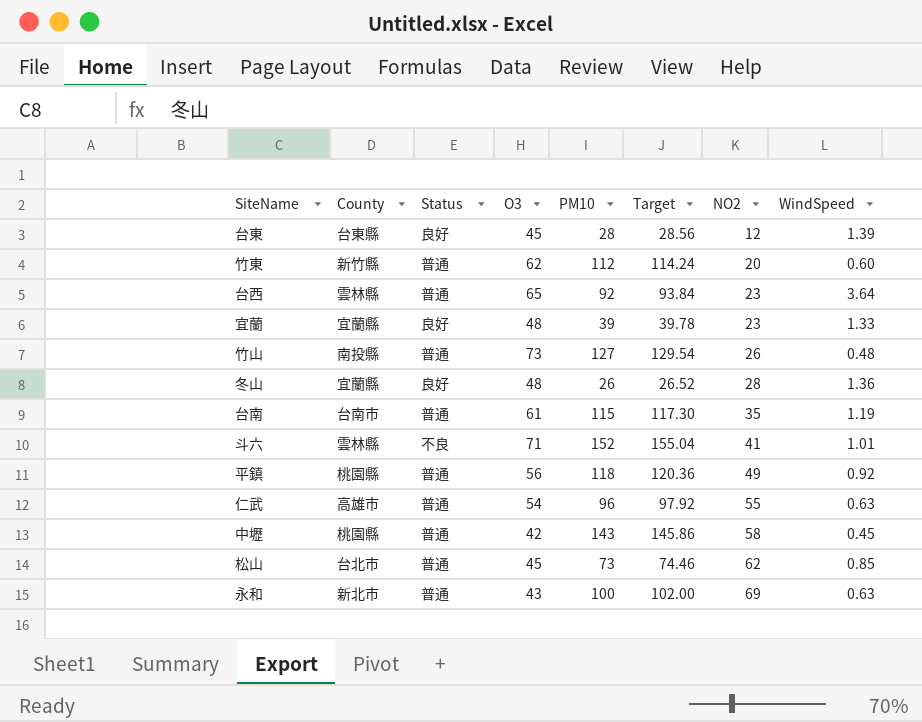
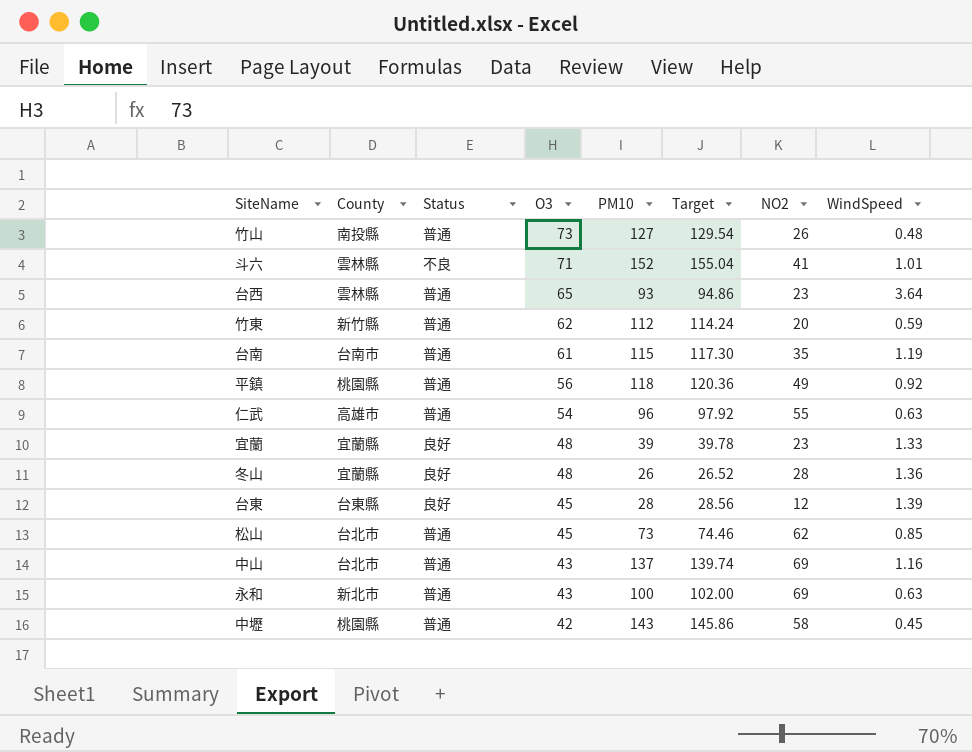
row order: NO2 ascending -> O3 descending
台西 | PM10: 92 -> 93
台西 | Target: 93.84 -> 94.86
竹東 | WindSpeed: 0.60 -> 0.59
row 中山: none -> 台北市 | 普通 | 43 | 137 | 139.74 | 69 | 1.16

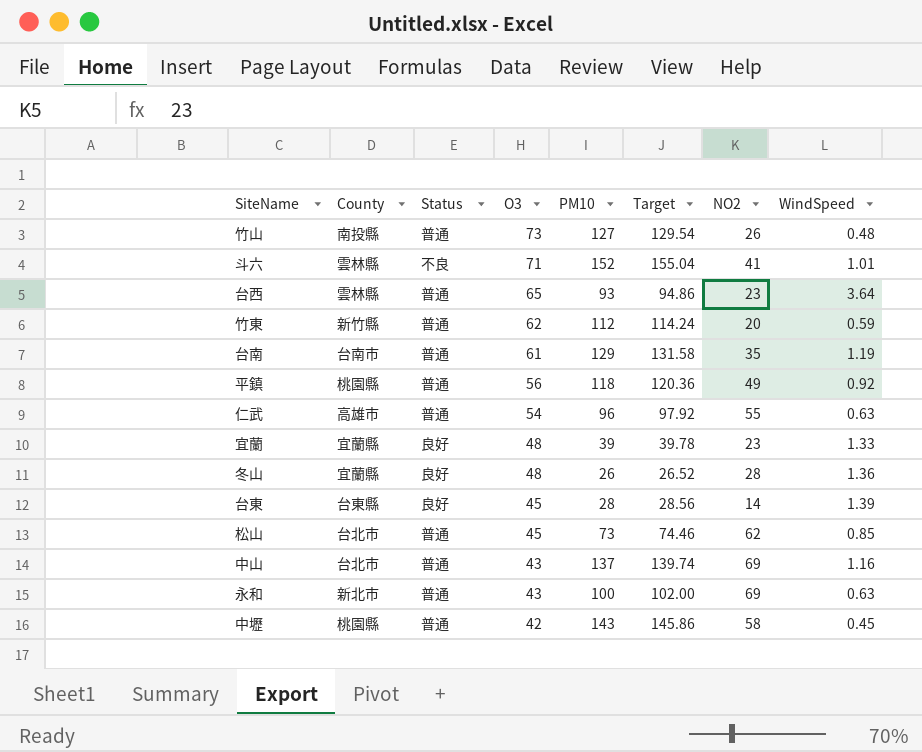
台南 | PM10: 115 -> 129
台南 | Target: 117.30 -> 131.58
台東 | NO2: 12 -> 14

